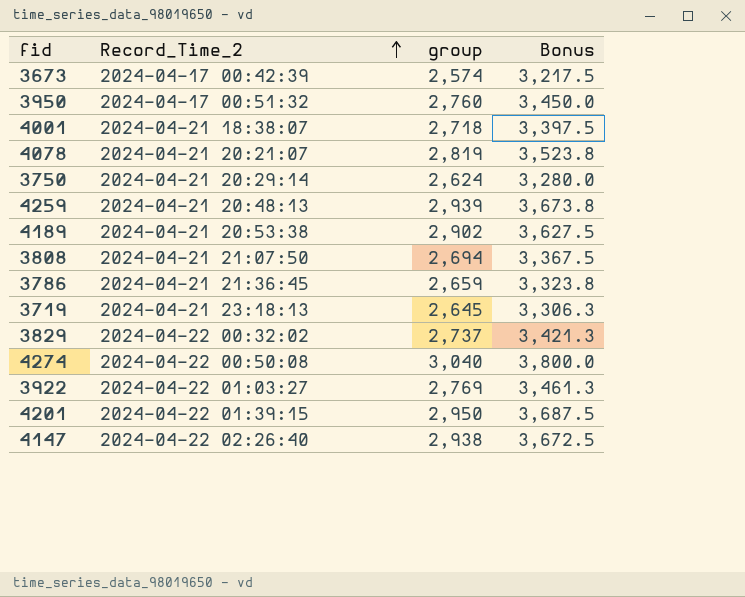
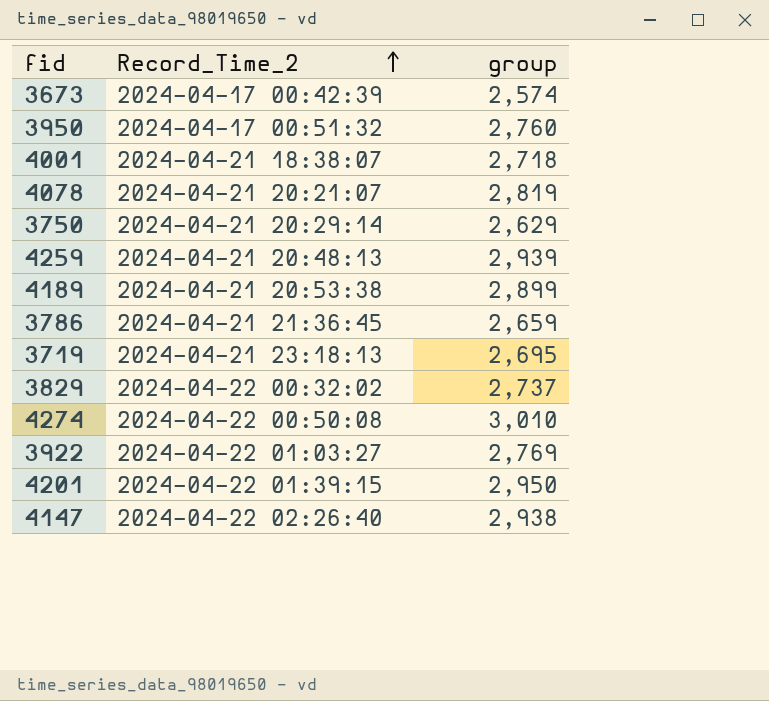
column Bonus | formula: [group] * 1.25 -> none
row 3808: 2024-04-21 21:07:50 | 2,694 | 3,367.5 -> none
3750 | group: 2,624 -> 2,629
4189 | group: 2,902 -> 2,899
3719 | group: 2,645 -> 2,695
4274 | group: 3,040 -> 3,010

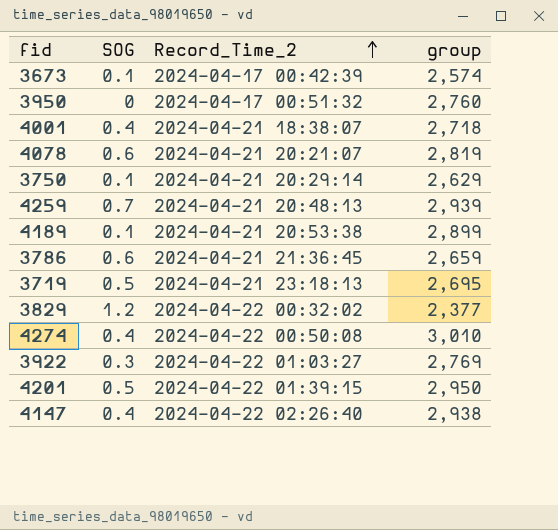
column SOG | position: none -> 2
3829 | group: 2,737 -> 2,377

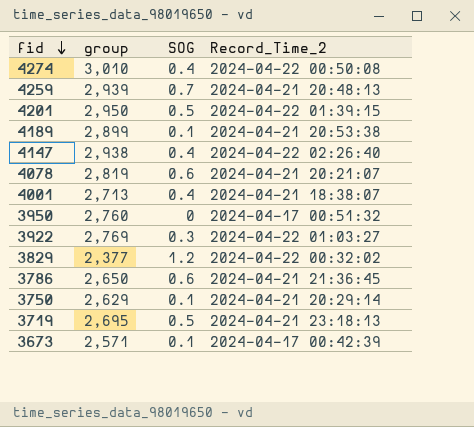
row order: Record_Time_2 ascending -> fid descending
column group | position: 4 -> 2
4001 | group: 2,718 -> 2,713
3786 | group: 2,659 -> 2,650
3673 | group: 2,574 -> 2,571

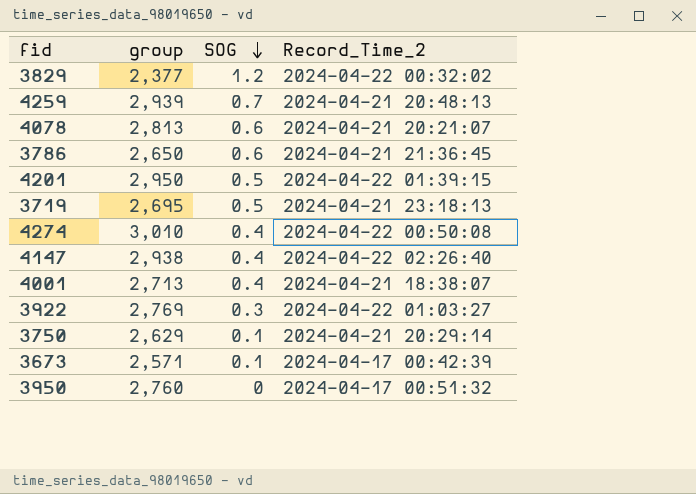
row order: fid descending -> SOG descending
row 4189: 2,899 | 0.1 | 2024-04-21 20:53:38 -> none
4078 | group: 2,819 -> 2,813

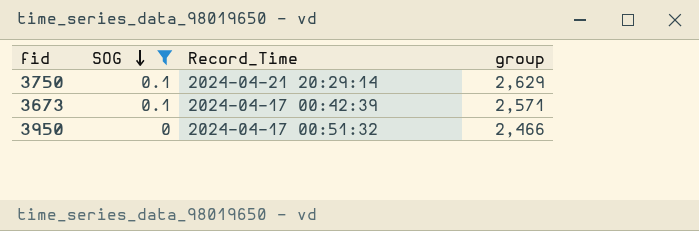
filter: none -> SOG <= 0.1
column name: Record_Time_2 -> Record_Time
column group | position: 2 -> 4
3950 | group: 2,760 -> 2,466

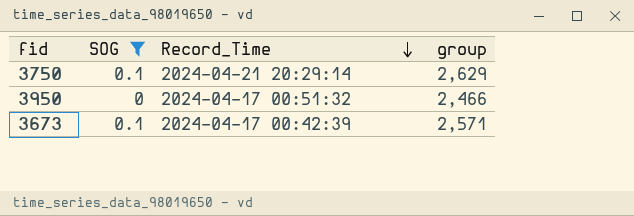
row order: SOG descending -> Record_Time descending

